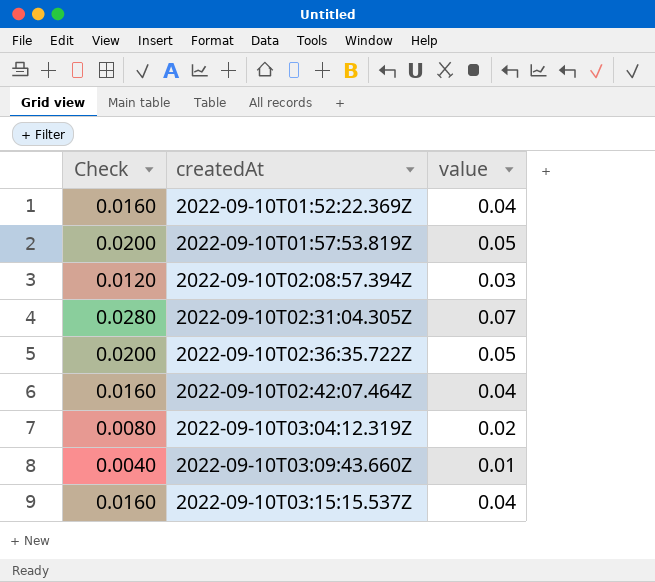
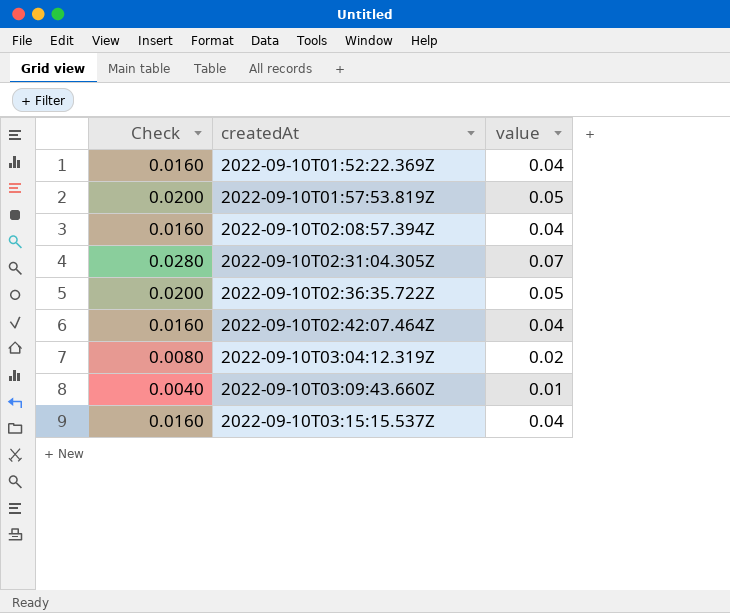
2022-09-10T02:08:57.394Z | Check: 0.0120 -> 0.0160
2022-09-10T02:08:57.394Z | value: 0.03 -> 0.04

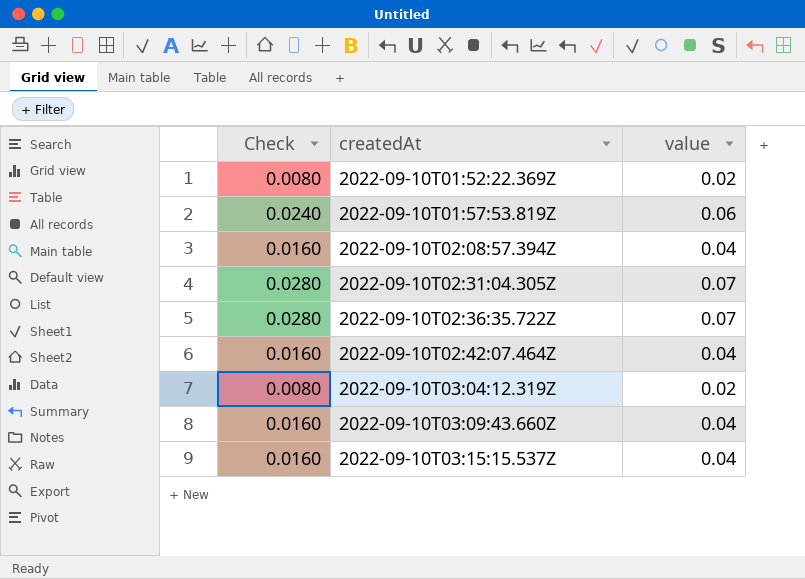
2022-09-10T01:52:22.369Z | Check: 0.0160 -> 0.0080
2022-09-10T01:52:22.369Z | value: 0.04 -> 0.02
2022-09-10T01:57:53.819Z | Check: 0.0200 -> 0.0240
2022-09-10T01:57:53.819Z | value: 0.05 -> 0.06
2022-09-10T02:36:35.722Z | Check: 0.0200 -> 0.0280
2022-09-10T02:36:35.722Z | value: 0.05 -> 0.07
2022-09-10T03:09:43.660Z | Check: 0.0040 -> 0.0160
2022-09-10T03:09:43.660Z | value: 0.01 -> 0.04

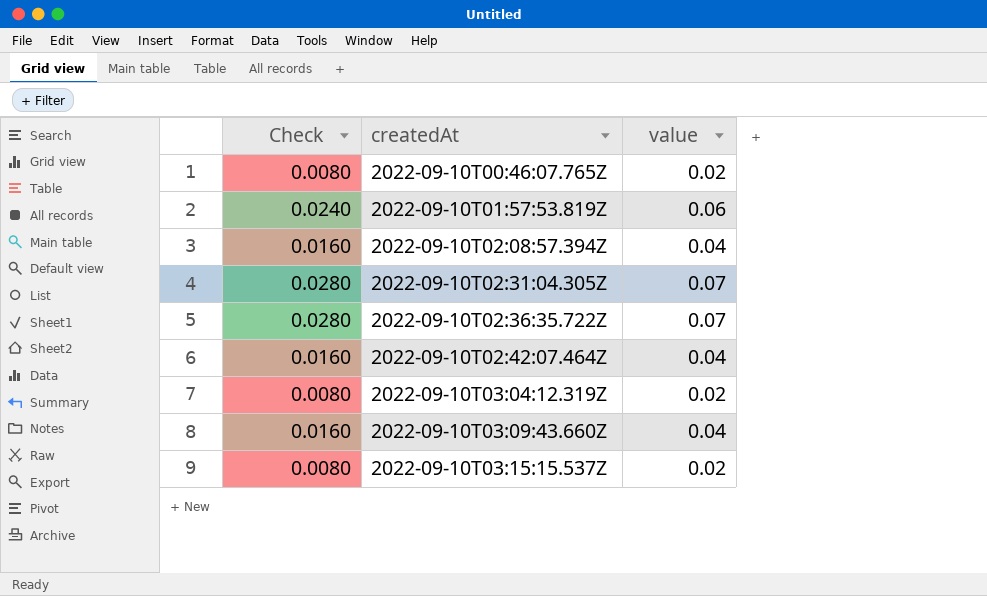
row 2022-09-10T01:52:22.369Z: 0.0080 | 0.02 -> none
row 2022-09-10T00:46:07.765Z: none -> 0.0080 | 0.02
2022-09-10T03:15:15.537Z | Check: 0.0160 -> 0.0080
2022-09-10T03:15:15.537Z | value: 0.04 -> 0.02

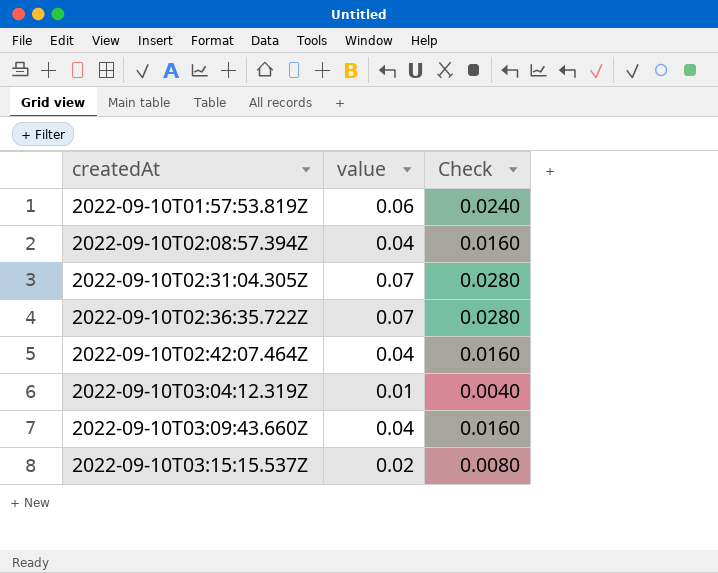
column Check | position: 1 -> 3
row 2022-09-10T00:46:07.765Z: 0.0080 | 0.02 -> none
2022-09-10T03:04:12.319Z | value: 0.02 -> 0.01
2022-09-10T03:04:12.319Z | Check: 0.0080 -> 0.0040

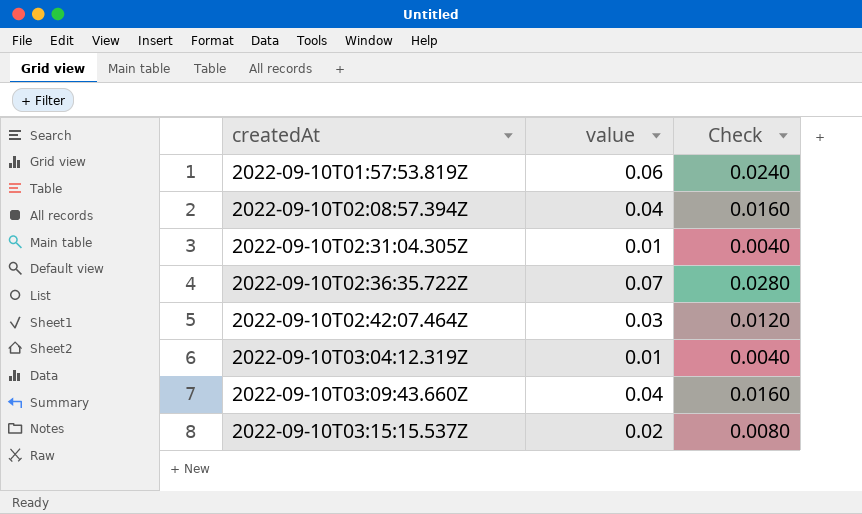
2022-09-10T02:31:04.305Z | value: 0.07 -> 0.01
2022-09-10T02:31:04.305Z | Check: 0.0280 -> 0.0040
2022-09-10T02:42:07.464Z | value: 0.04 -> 0.03
2022-09-10T02:42:07.464Z | Check: 0.0160 -> 0.0120

